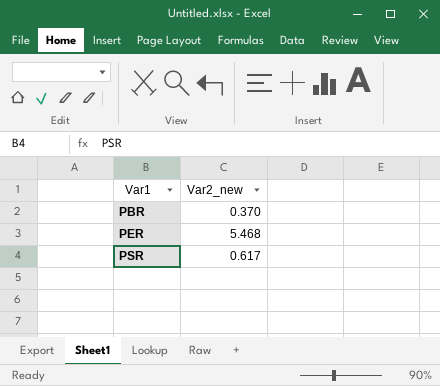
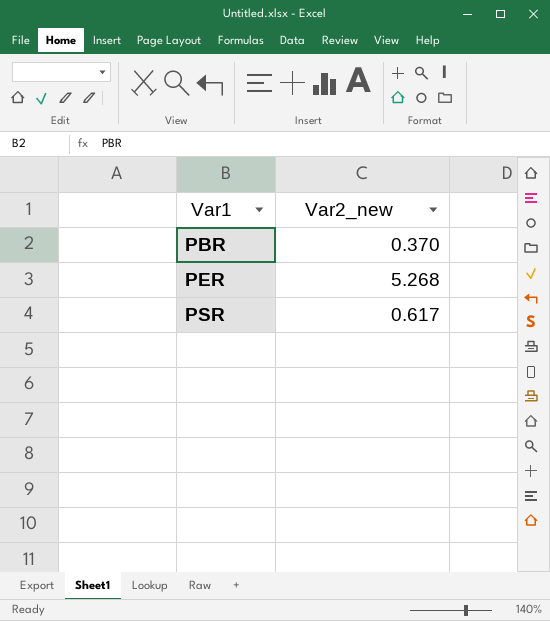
PER | Var2_new: 5.468 -> 5.268

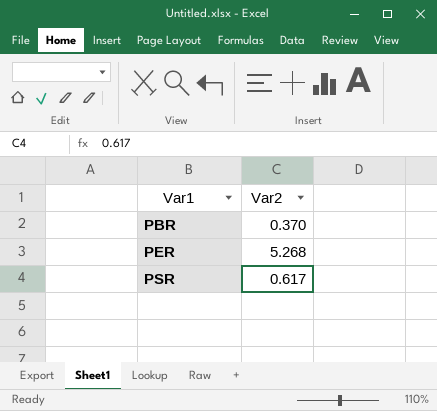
column name: Var2_new -> Var2

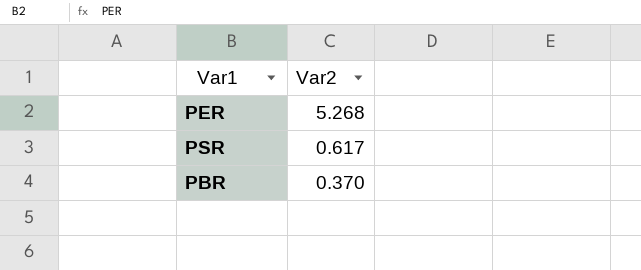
row order: Var1 ascending -> Var2 descending

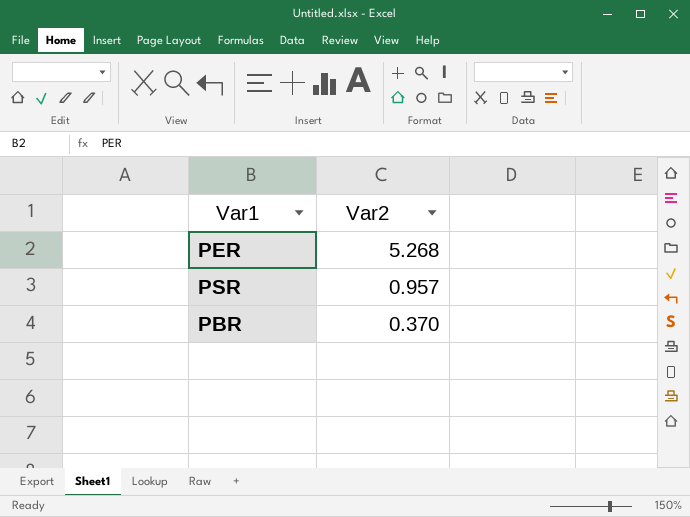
PSR | Var2: 0.617 -> 0.957

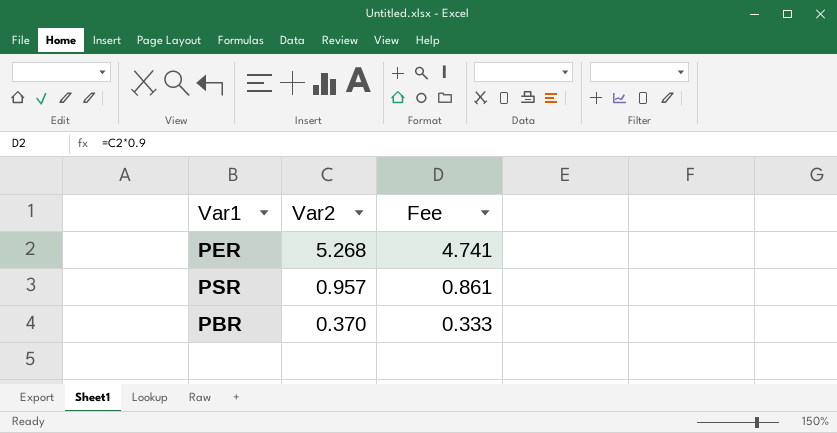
column Fee | formula: none -> [Var2] * 0.9

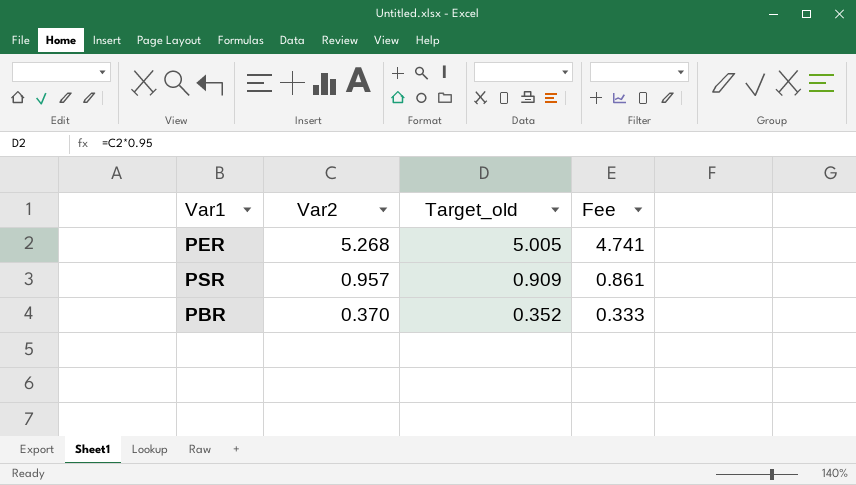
column Target_old | formula: none -> [Var2] * 0.95

